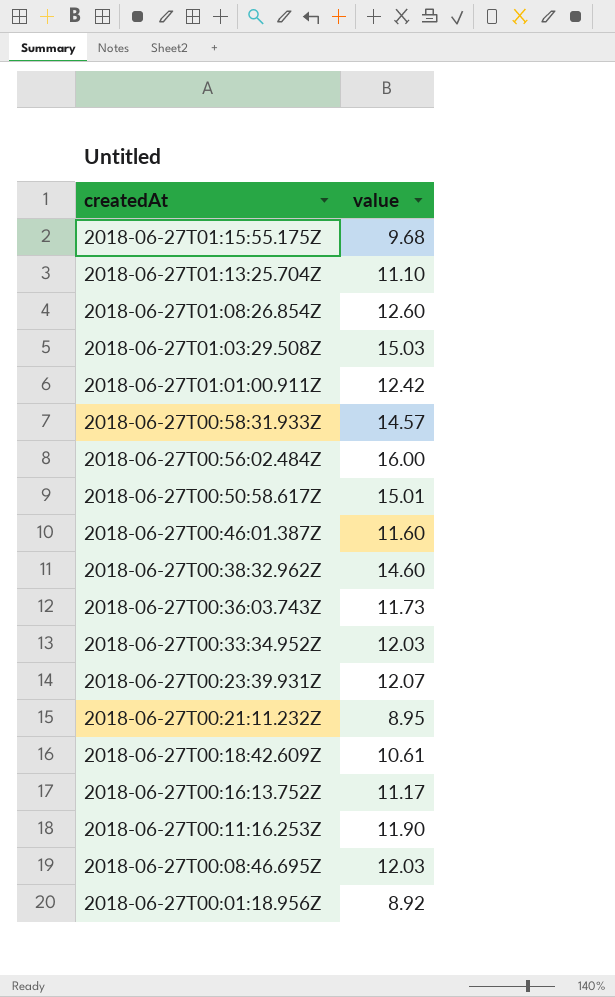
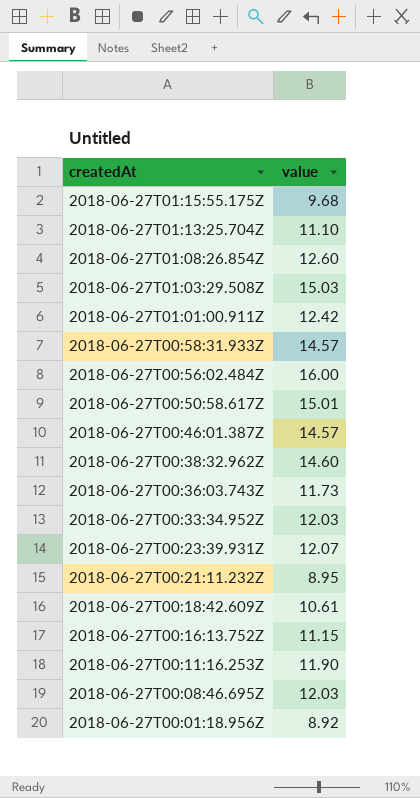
2018-06-27T00:46:01.387Z | value: 11.60 -> 14.57
2018-06-27T00:16:13.752Z | value: 11.17 -> 11.15

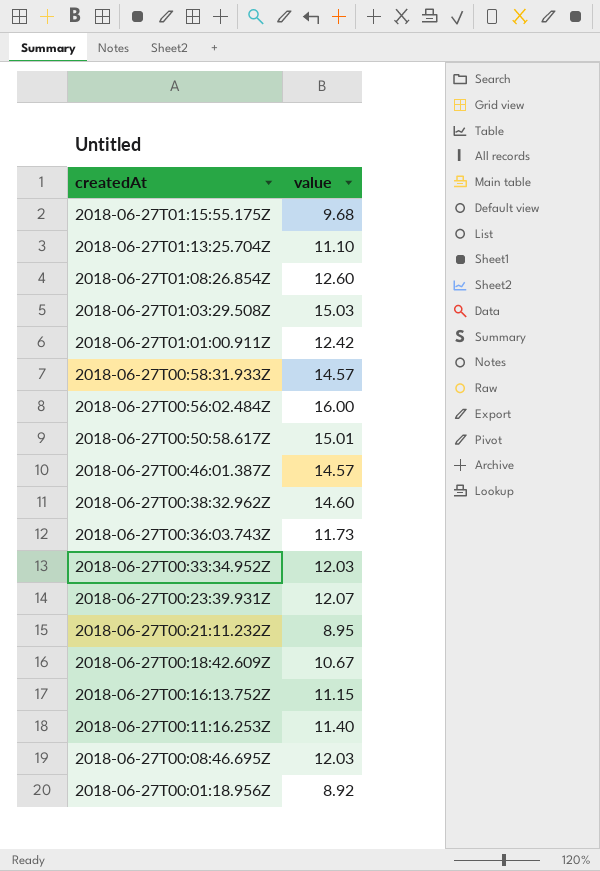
2018-06-27T00:18:42.609Z | value: 10.61 -> 10.67
2018-06-27T00:11:16.253Z | value: 11.90 -> 11.40

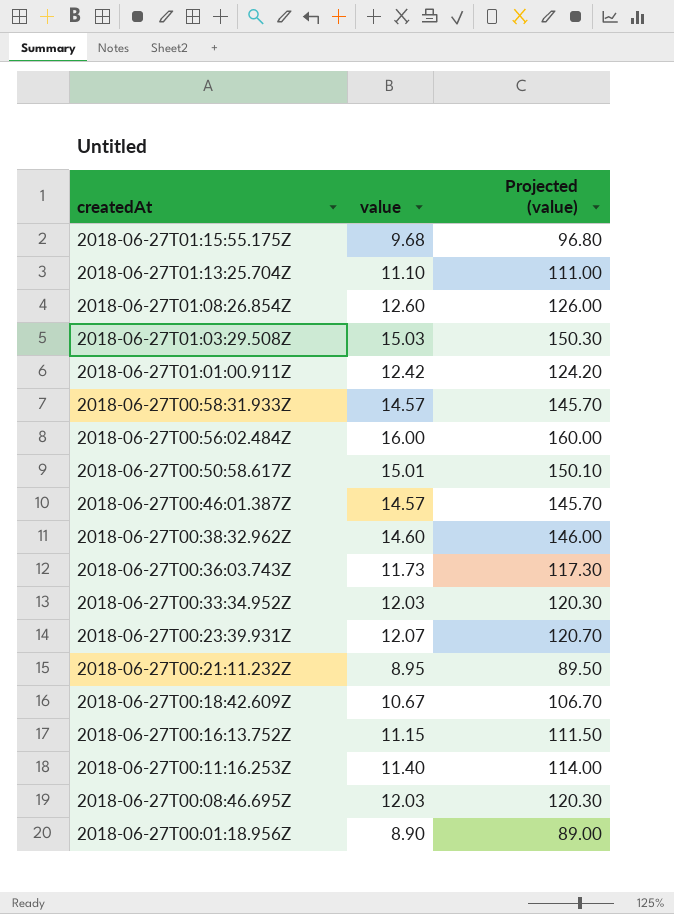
column Projected (value) | formula: none -> [value] * 10
2018-06-27T00:01:18.956Z | value: 8.92 -> 8.90

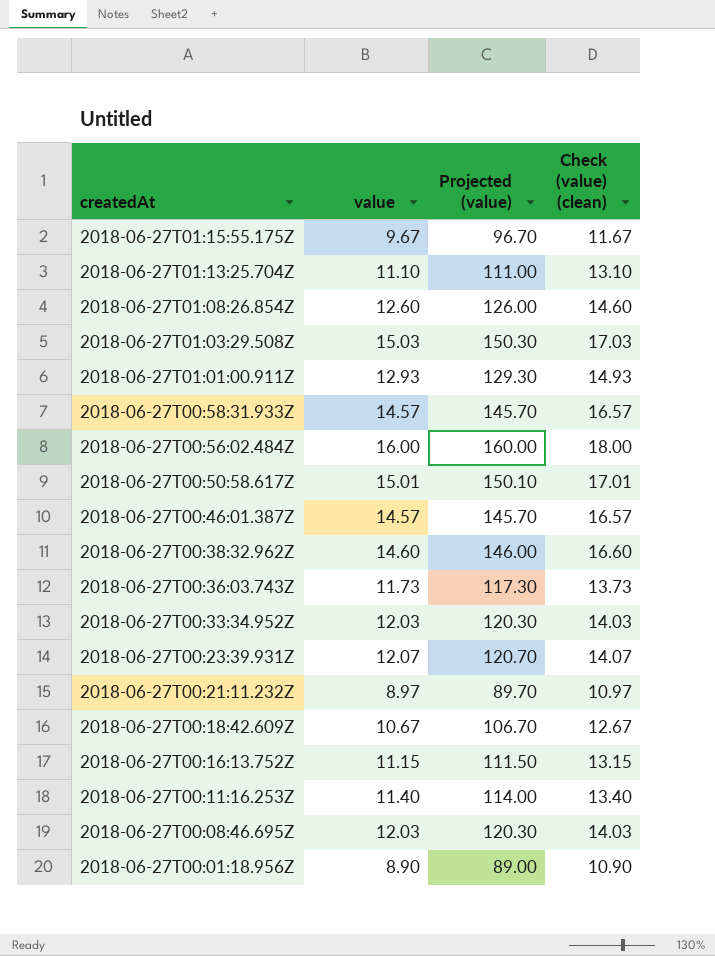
column Check (value) (clean) | formula: none -> [value] + 2
2018-06-27T01:15:55.175Z | value: 9.68 -> 9.67
2018-06-27T01:15:55.175Z | Projected (value): 96.80 -> 96.70
2018-06-27T01:01:00.911Z | value: 12.42 -> 12.93
2018-06-27T01:01:00.911Z | Projected (value): 124.20 -> 129.30
2018-06-27T00:21:11.232Z | value: 8.95 -> 8.97
2018-06-27T00:21:11.232Z | Projected (value): 89.50 -> 89.70

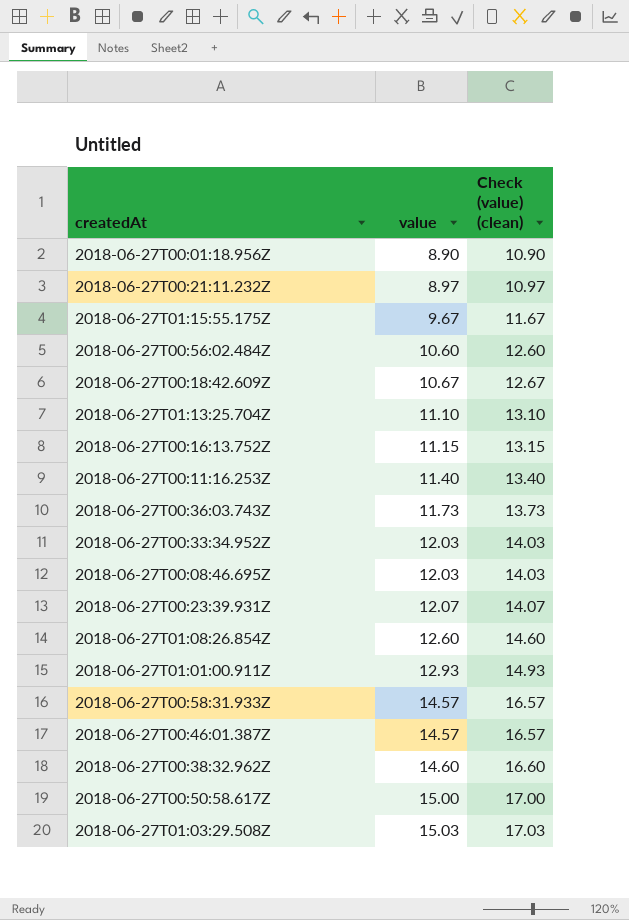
row order: createdAt descending -> value ascending
column Projected (value) | formula: [value] * 10 -> none
2018-06-27T00:56:02.484Z | value: 16.00 -> 10.60
2018-06-27T00:56:02.484Z | Check (value) (clean): 18.00 -> 12.60
2018-06-27T00:50:58.617Z | value: 15.01 -> 15.00
2018-06-27T00:50:58.617Z | Check (value) (clean): 17.01 -> 17.00

